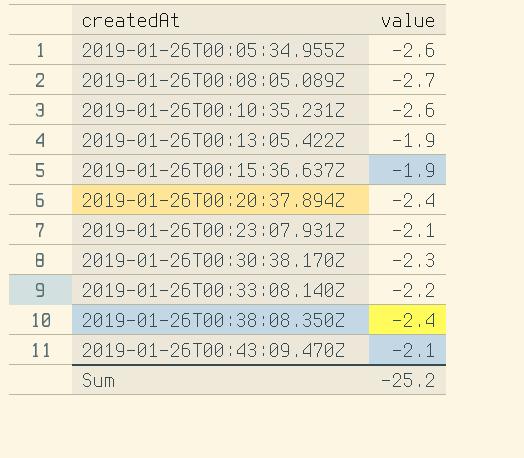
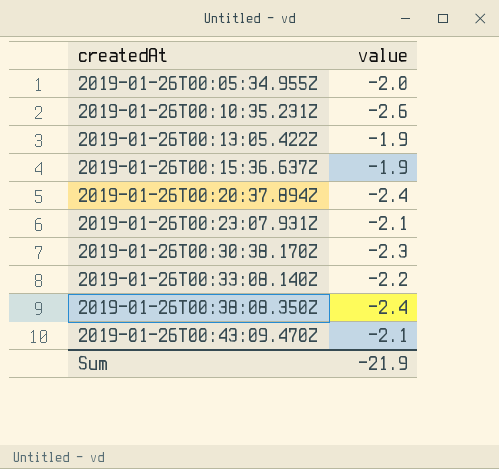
row 2019-01-26T00:08:05.089Z: -2.7 -> none
2019-01-26T00:05:34.955Z | value: -2.6 -> -2.0
Sum | value: -25.2 -> -21.9

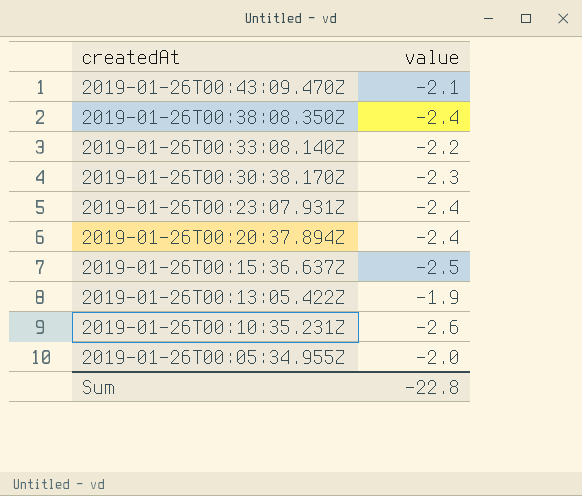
row order: createdAt ascending -> createdAt descending
2019-01-26T00:23:07.931Z | value: -2.1 -> -2.4
2019-01-26T00:15:36.637Z | value: -1.9 -> -2.5
Sum | value: -21.9 -> -22.8

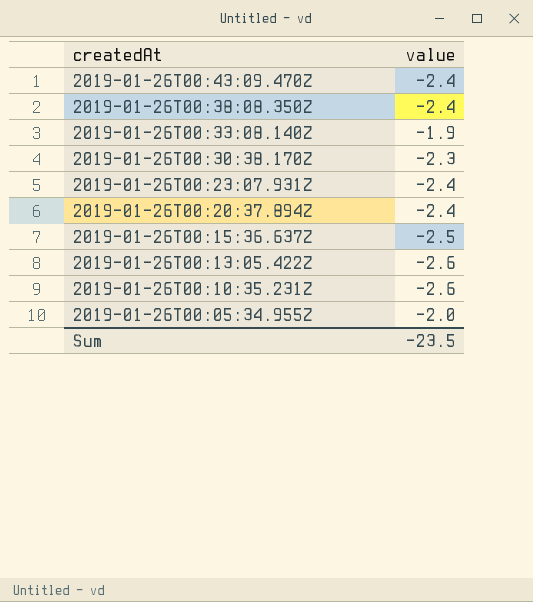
2019-01-26T00:43:09.470Z | value: -2.1 -> -2.4
2019-01-26T00:33:08.140Z | value: -2.2 -> -1.9
2019-01-26T00:13:05.422Z | value: -1.9 -> -2.6
Sum | value: -22.8 -> -23.5

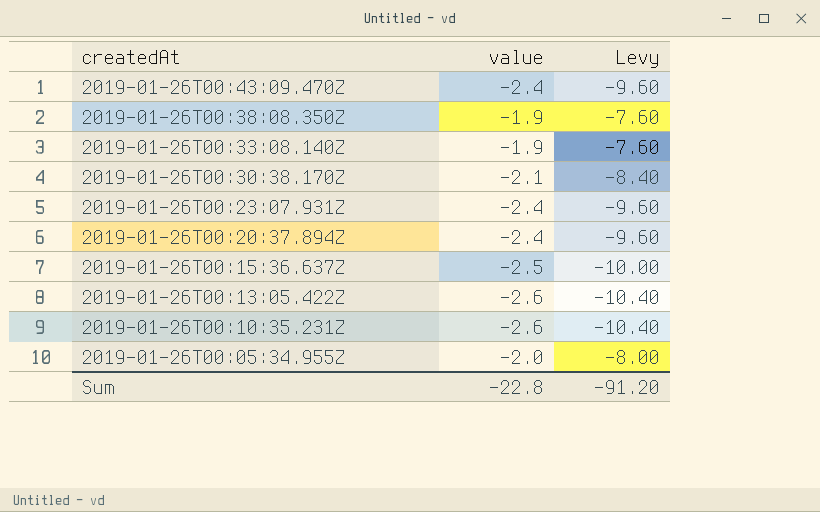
column Levy | formula: none -> [value] * 4
2019-01-26T00:38:08.350Z | value: -2.4 -> -1.9
2019-01-26T00:30:38.170Z | value: -2.3 -> -2.1
Sum | value: -23.5 -> -22.8

